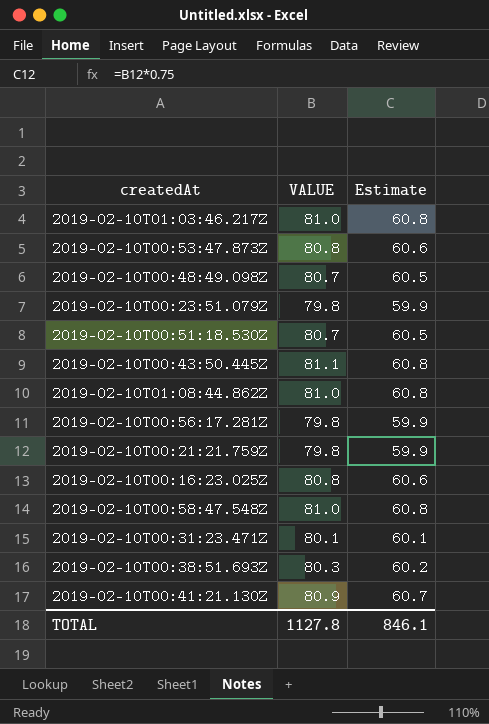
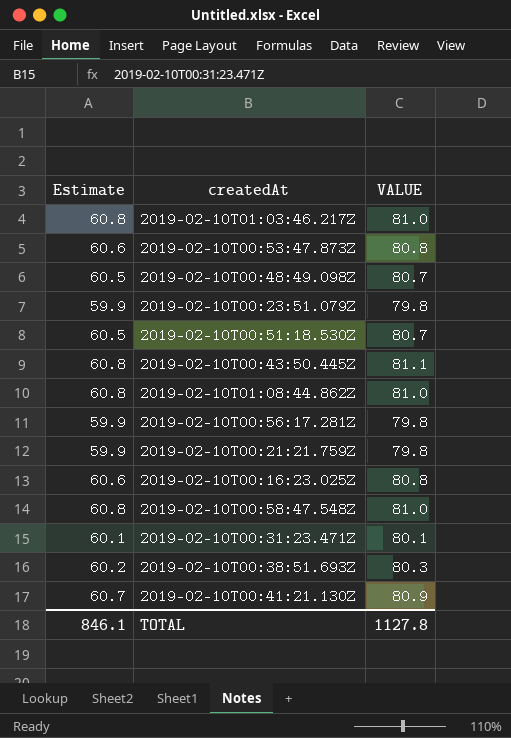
column Estimate | position: 3 -> 1

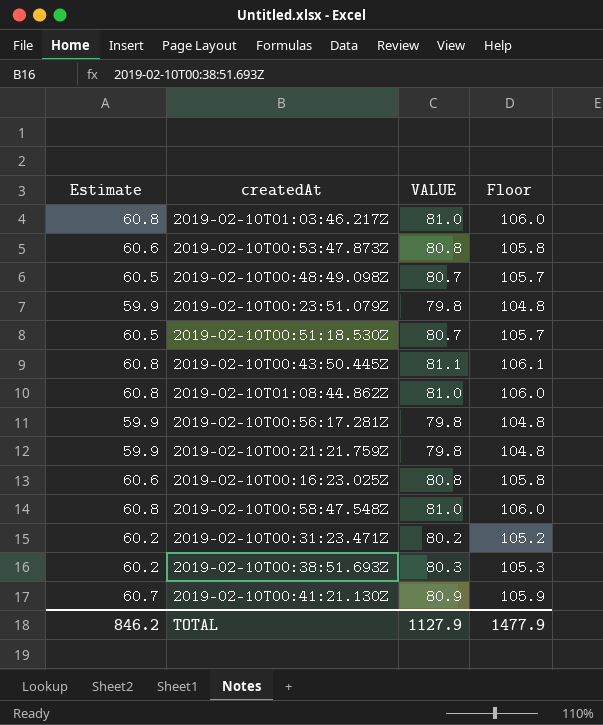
column Floor | formula: none -> [VALUE] + 25
2019-02-10T00:31:23.471Z | Estimate: 60.1 -> 60.2
2019-02-10T00:31:23.471Z | VALUE: 80.1 -> 80.2
TOTAL | Estimate: 846.1 -> 846.2
TOTAL | VALUE: 1127.8 -> 1127.9

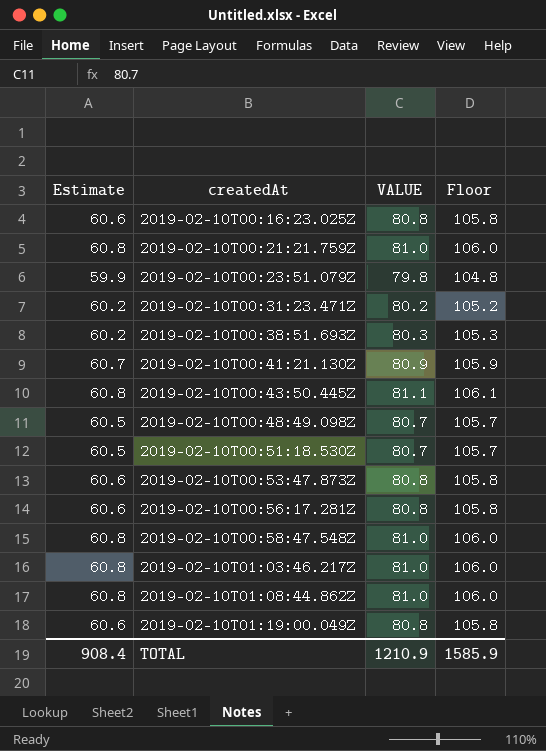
row order: none -> createdAt ascending
2019-02-10T00:21:21.759Z | Estimate: 59.9 -> 60.8
2019-02-10T00:21:21.759Z | VALUE: 79.8 -> 81.0
2019-02-10T00:21:21.759Z | Floor: 104.8 -> 106.0
2019-02-10T00:56:17.281Z | Estimate: 59.9 -> 60.6
2019-02-10T00:56:17.281Z | VALUE: 79.8 -> 80.8
2019-02-10T00:56:17.281Z | Floor: 104.8 -> 105.8
row 2019-02-10T01:19:00.049Z: none -> 60.6 | 80.8 | 105.8
TOTAL | Estimate: 846.2 -> 908.4
TOTAL | VALUE: 1127.9 -> 1210.9
TOTAL | Floor: 1477.9 -> 1585.9

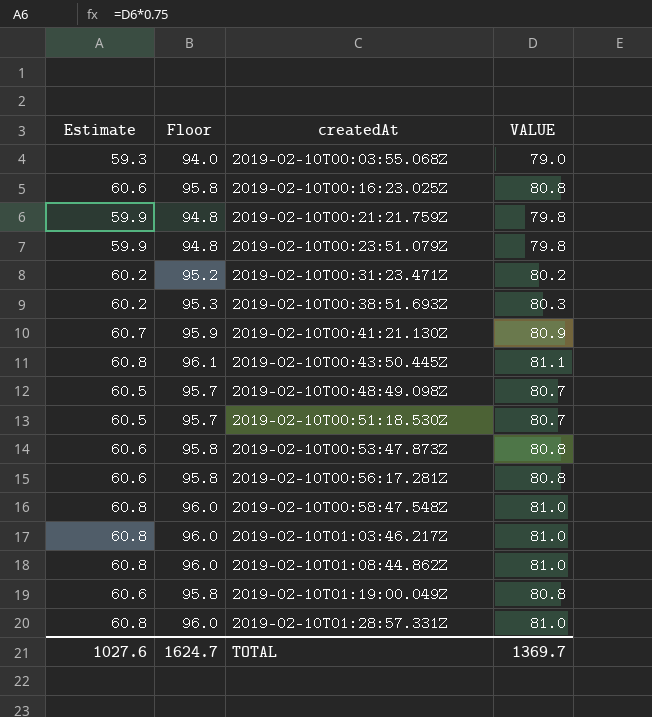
column Floor | formula: [VALUE] + 25 -> [VALUE] + 15
column Floor | position: 4 -> 2
row 2019-02-10T00:03:55.068Z: none -> 59.3 | 94.0 | 79.0
2019-02-10T00:21:21.759Z | Estimate: 60.8 -> 59.9
2019-02-10T00:21:21.759Z | VALUE: 81.0 -> 79.8
row 2019-02-10T01:28:57.331Z: none -> 60.8 | 96.0 | 81.0
TOTAL | Estimate: 908.4 -> 1027.6
TOTAL | Floor: 1585.9 -> 1624.7
TOTAL | VALUE: 1210.9 -> 1369.7

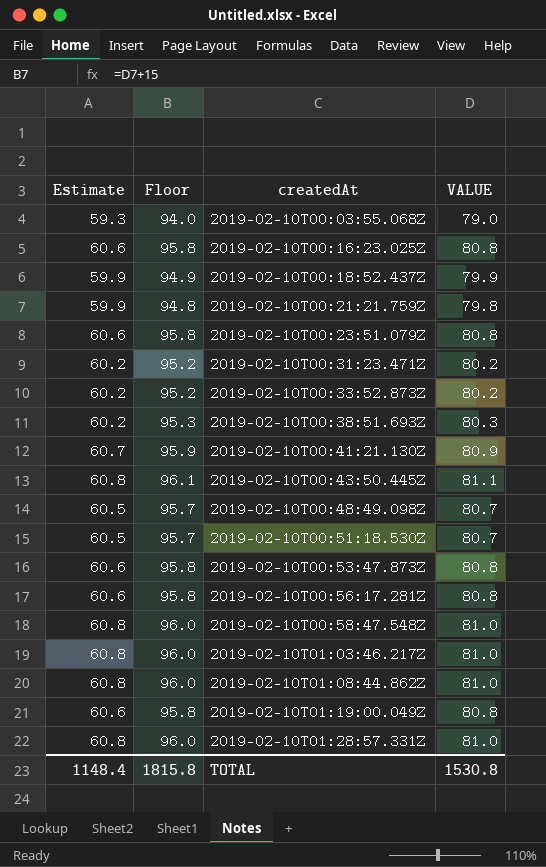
row 2019-02-10T00:18:52.437Z: none -> 59.9 | 94.9 | 79.9
2019-02-10T00:23:51.079Z | Estimate: 59.9 -> 60.6
2019-02-10T00:23:51.079Z | Floor: 94.8 -> 95.8
2019-02-10T00:23:51.079Z | VALUE: 79.8 -> 80.8
row 2019-02-10T00:33:52.873Z: none -> 60.2 | 95.2 | 80.2
TOTAL | Estimate: 1027.6 -> 1148.4
TOTAL | Floor: 1624.7 -> 1815.8
TOTAL | VALUE: 1369.7 -> 1530.8

